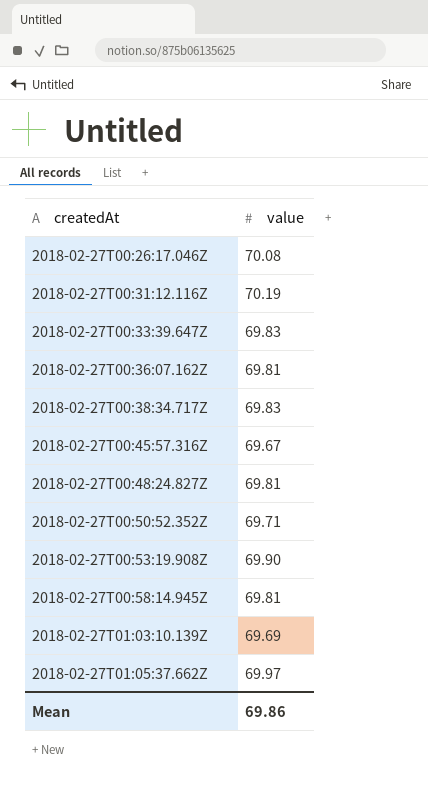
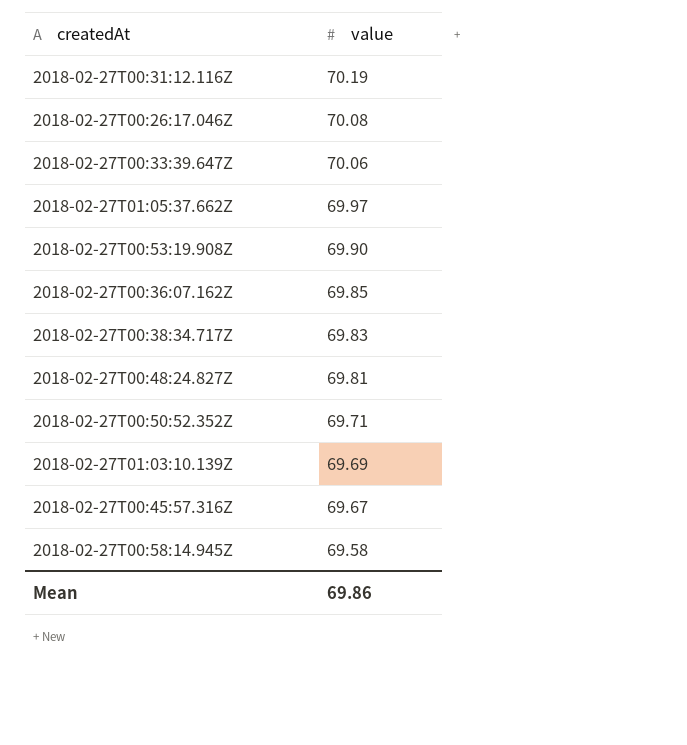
row order: createdAt ascending -> value descending
2018-02-27T00:33:39.647Z | value: 69.83 -> 70.06
2018-02-27T00:36:07.162Z | value: 69.81 -> 69.85
2018-02-27T00:58:14.945Z | value: 69.81 -> 69.58

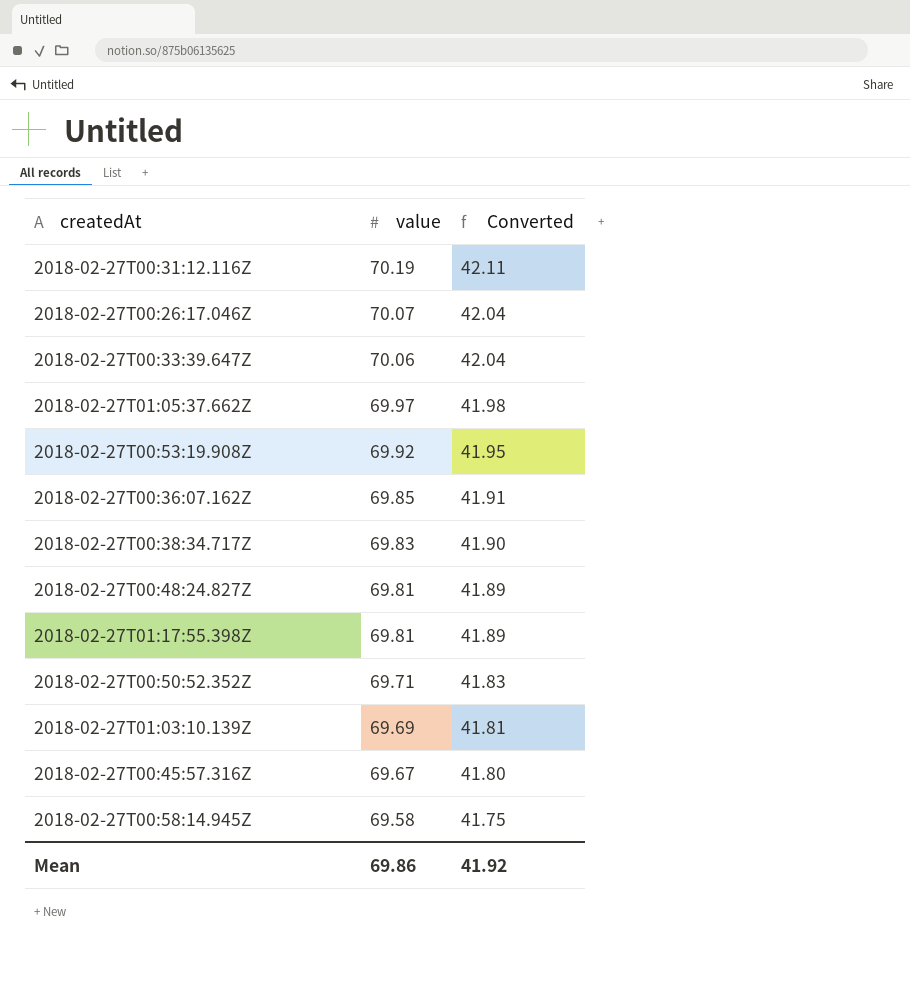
column Converted | formula: none -> [value] * 0.6
2018-02-27T00:26:17.046Z | value: 70.08 -> 70.07
2018-02-27T00:53:19.908Z | value: 69.90 -> 69.92
row 2018-02-27T01:17:55.398Z: none -> 69.81 | 41.89

